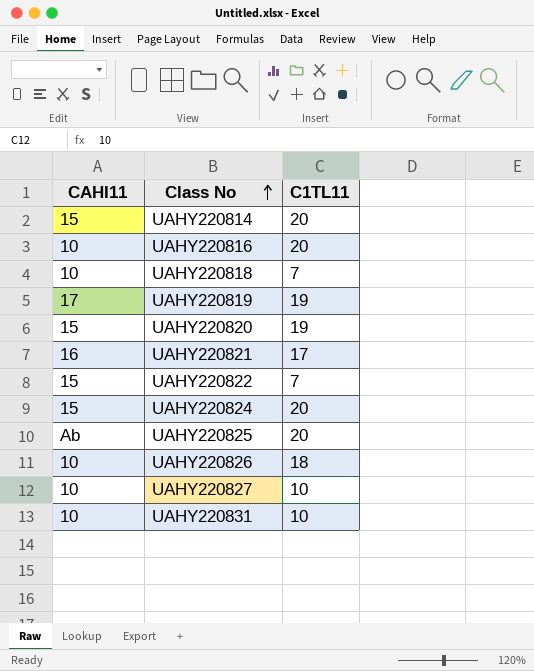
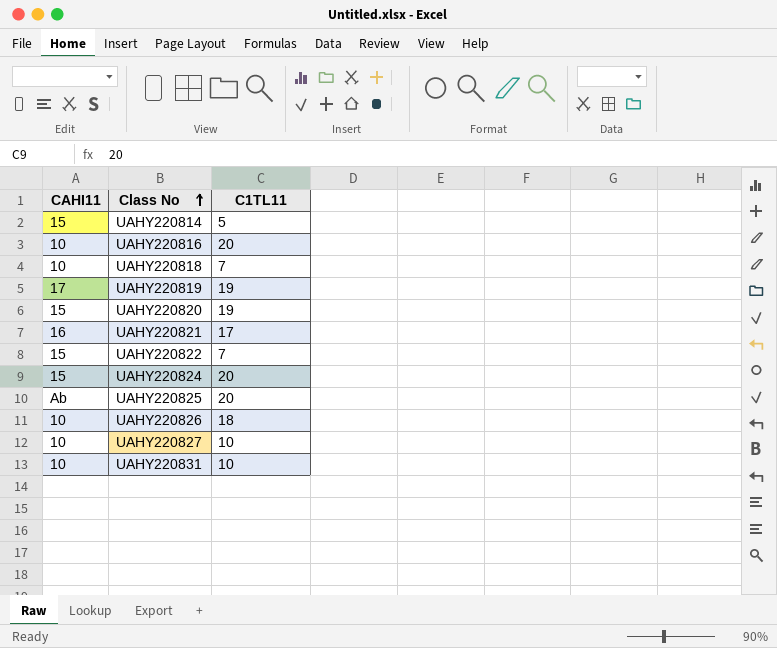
UAHY220814 | C1TL11: 20 -> 5

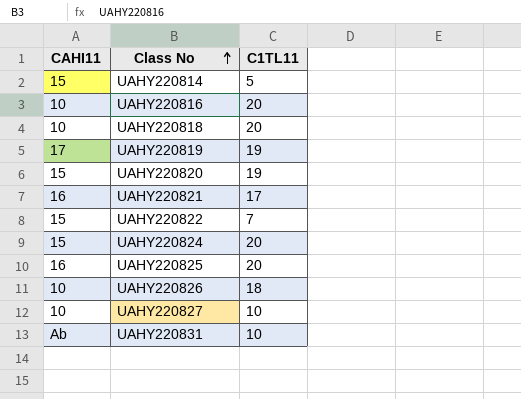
UAHY220818 | C1TL11: 7 -> 20
UAHY220825 | CAHI11: Ab -> 16
UAHY220831 | CAHI11: 10 -> Ab

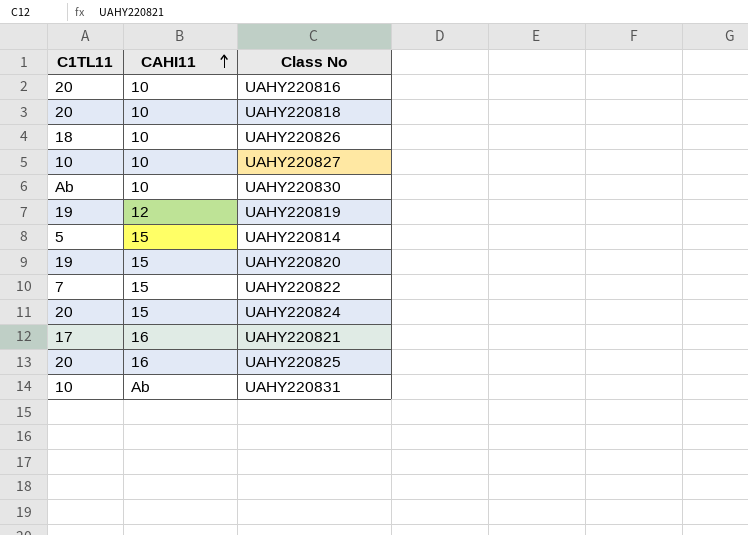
row order: Class No ascending -> CAHI11 ascending
column C1TL11 | position: 3 -> 1
row UAHY220830: none -> Ab | 10
UAHY220819 | CAHI11: 17 -> 12

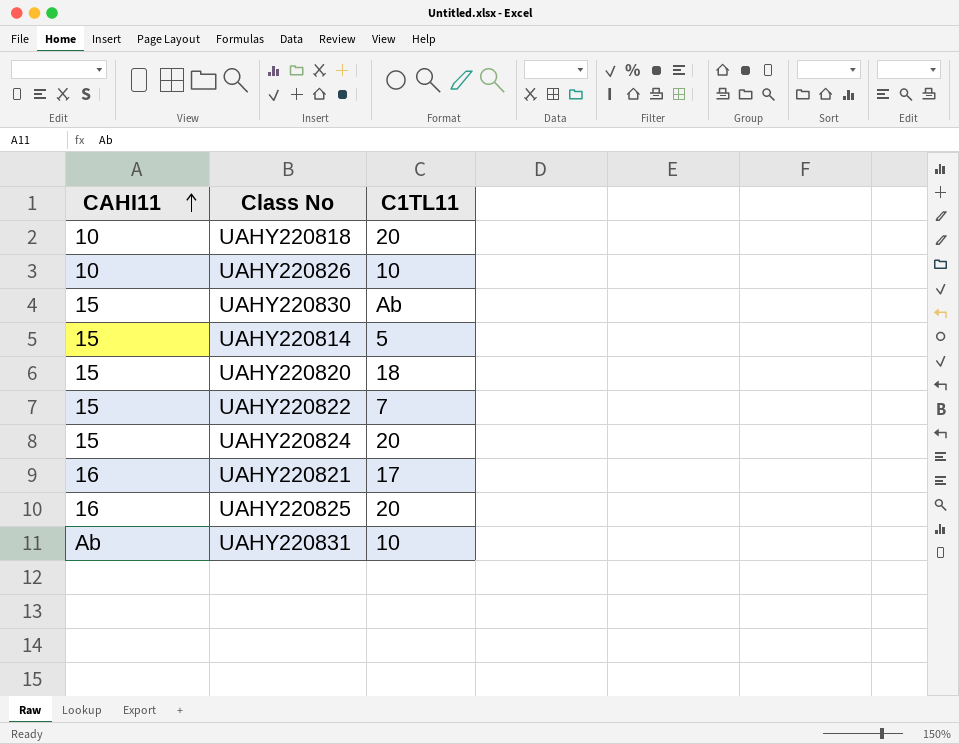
column C1TL11 | position: 1 -> 3
row UAHY220816: 20 | 10 -> none
row UAHY220827: 10 | 10 -> none
row UAHY220819: 19 | 12 -> none
UAHY220826 | C1TL11: 18 -> 10
UAHY220830 | CAHI11: 10 -> 15
UAHY220820 | C1TL11: 19 -> 18

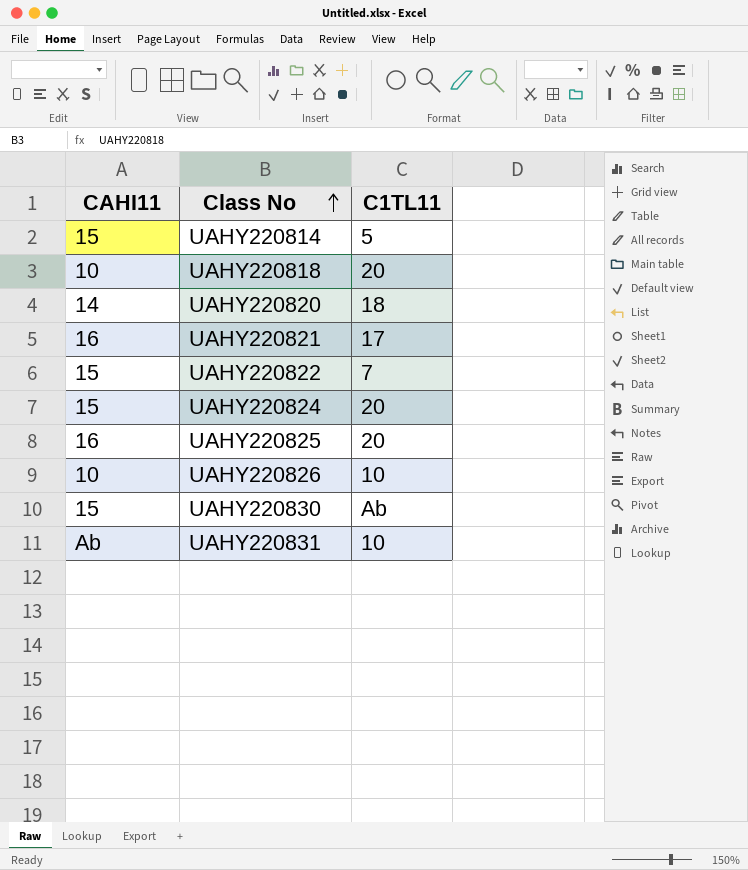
row order: CAHI11 ascending -> Class No ascending
UAHY220820 | CAHI11: 15 -> 14

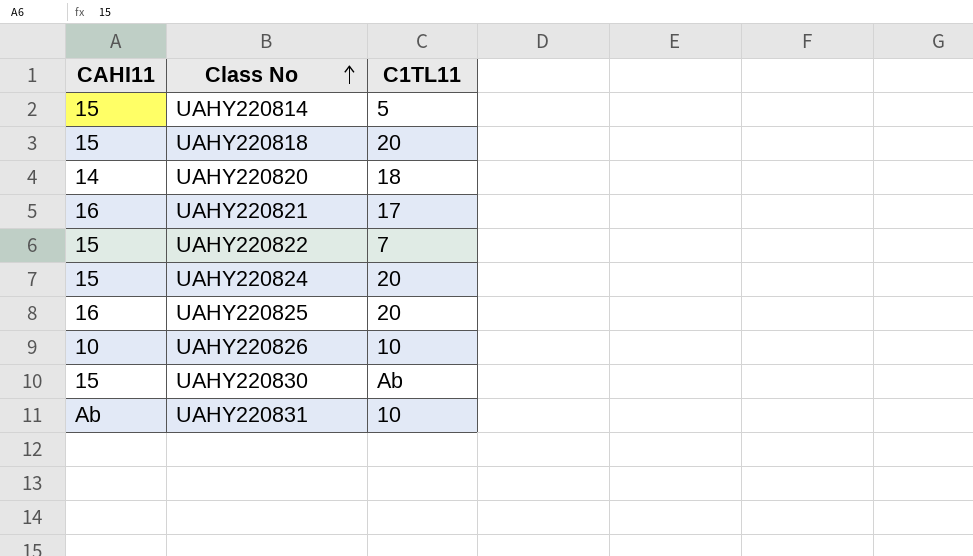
UAHY220818 | CAHI11: 10 -> 15

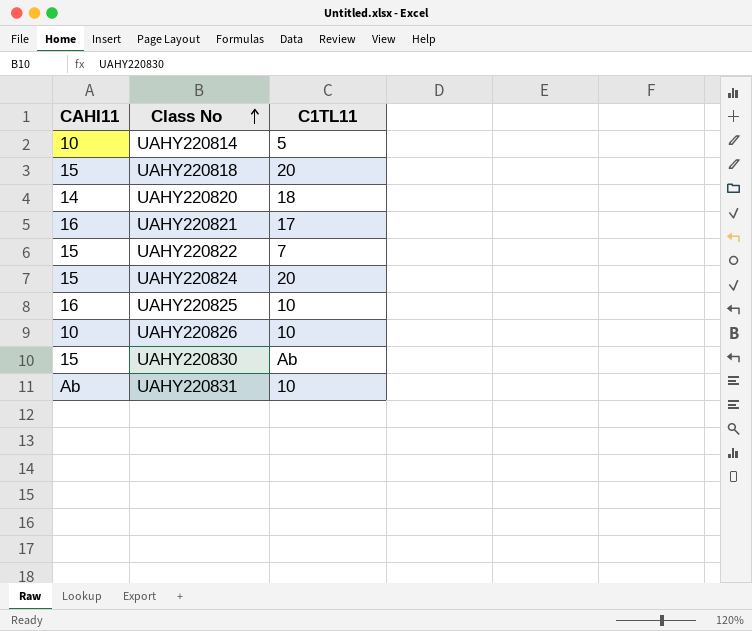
UAHY220814 | CAHI11: 15 -> 10
UAHY220825 | C1TL11: 20 -> 10

